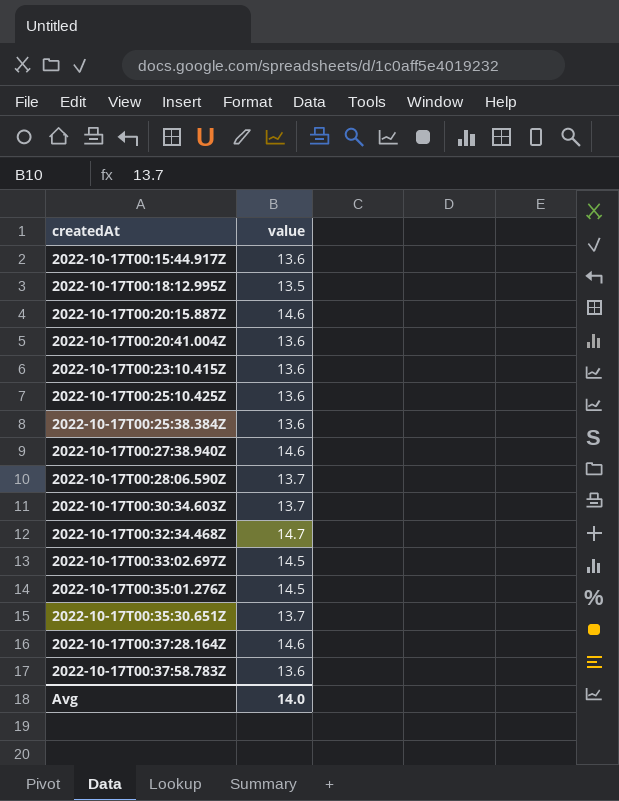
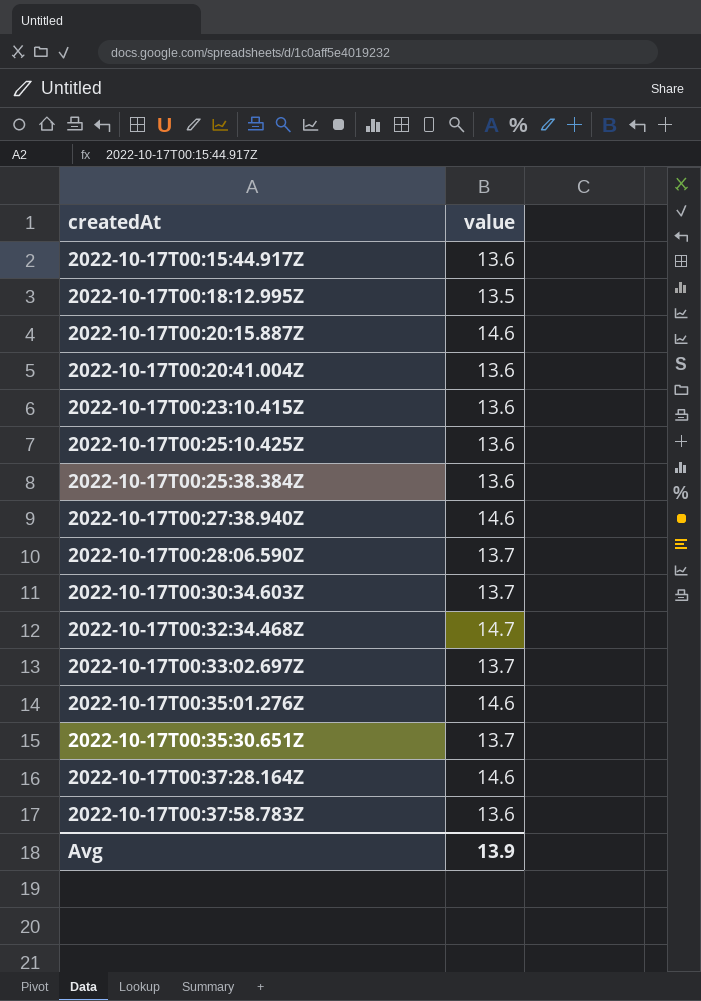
2022-10-17T00:33:02.697Z | value: 14.5 -> 13.7
2022-10-17T00:35:01.276Z | value: 14.5 -> 14.6
Avg | value: 14.0 -> 13.9

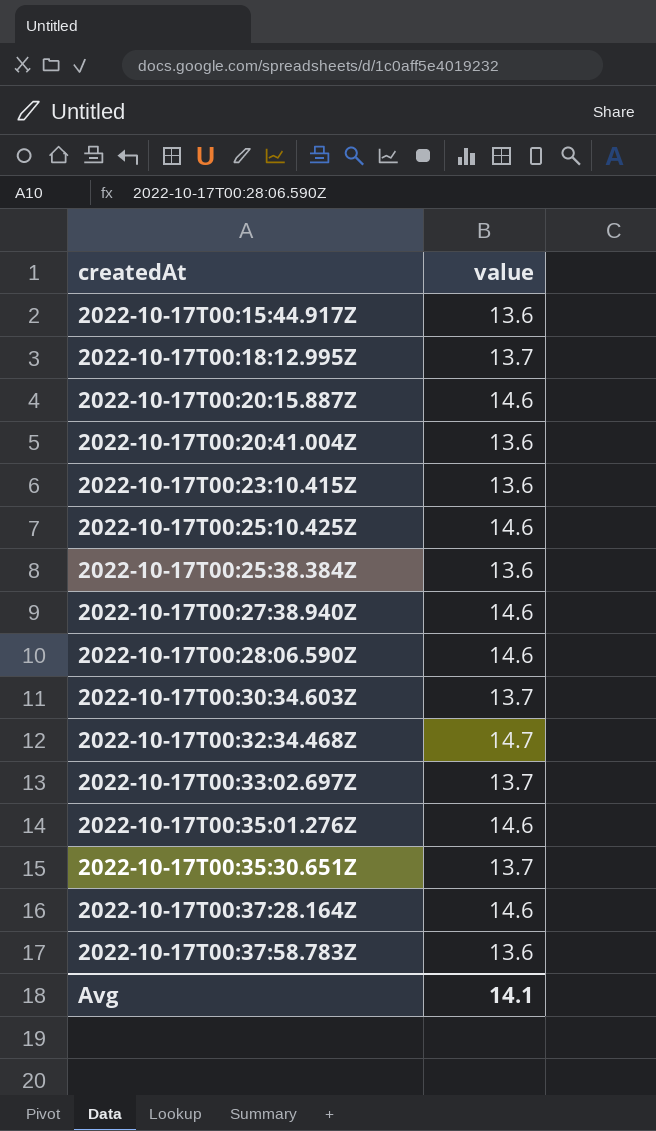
2022-10-17T00:18:12.995Z | value: 13.5 -> 13.7
2022-10-17T00:25:10.425Z | value: 13.6 -> 14.6
2022-10-17T00:28:06.590Z | value: 13.7 -> 14.6
Avg | value: 13.9 -> 14.1

